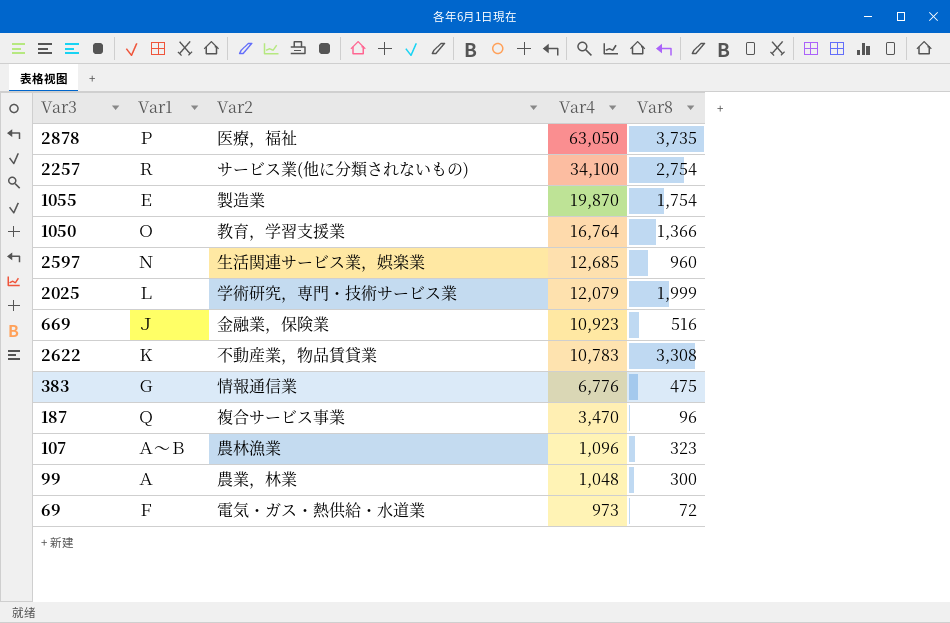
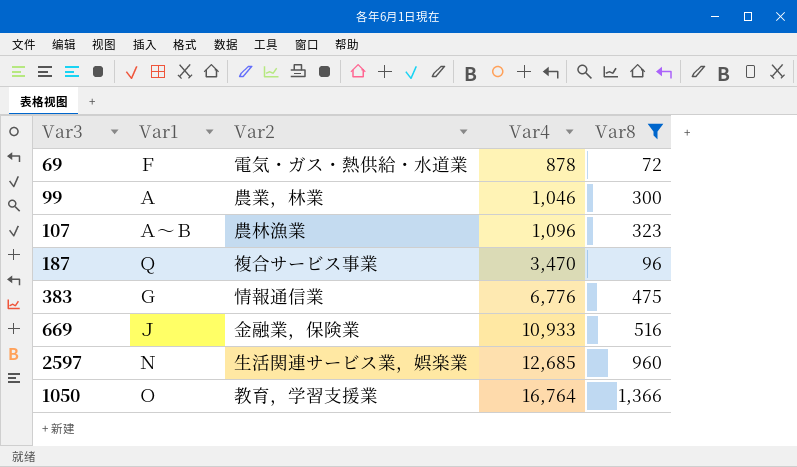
filter: none -> Var8 <= 1,366
row order: Var4 descending -> Var4 ascending
69 | Var4: 973 -> 878
99 | Var4: 1,048 -> 1,046
669 | Var4: 10,923 -> 10,933

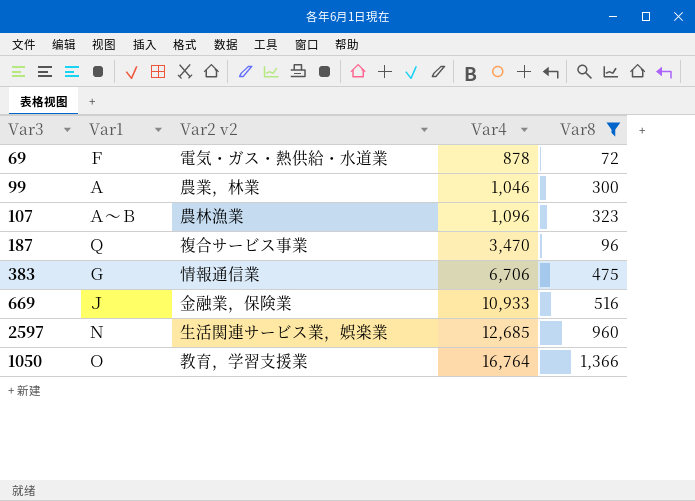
column name: Var2 -> Var2 v2
383 | Var4: 6,776 -> 6,706

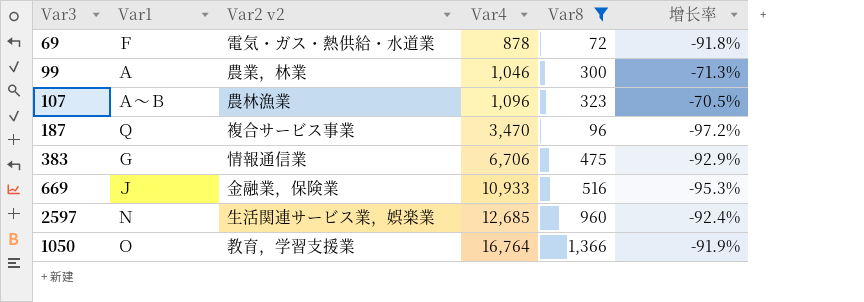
column 增长率 | formula: none -> ([Var8] - [Var4]) / [Var4]

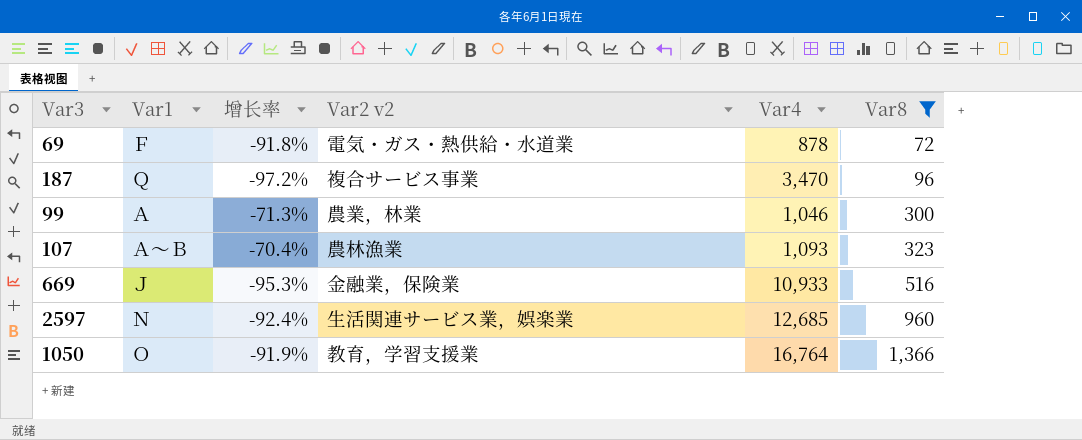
row order: Var4 ascending -> Var8 ascending
column 增长率 | position: 6 -> 3
row 383: Ｇ | 情報通信業 | 6,706 | 475 | -92.9% -> none
107 | 增长率: -70.5% -> -70.4%
107 | Var4: 1,096 -> 1,093

